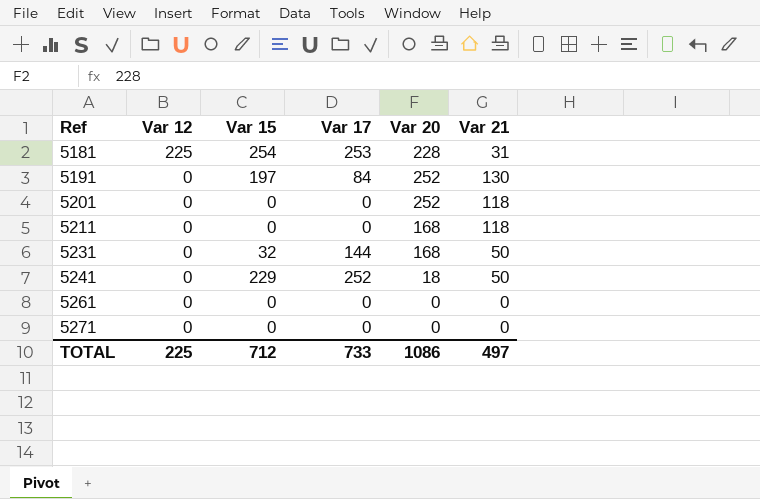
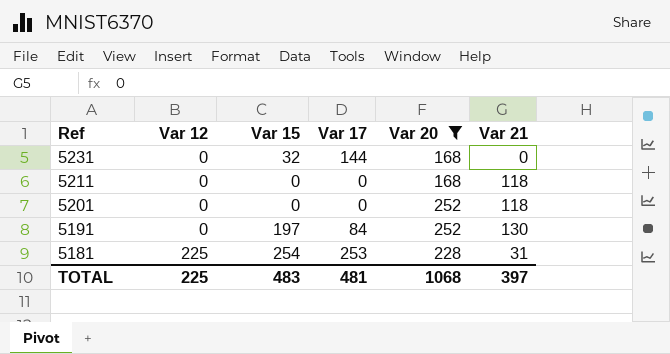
filter: none -> Var 20 >= 168
row order: Ref ascending -> Ref descending
5231 | Var 21: 50 -> 0
TOTAL | Var 15: 712 -> 483
TOTAL | Var 17: 733 -> 481
TOTAL | Var 20: 1086 -> 1068
TOTAL | Var 21: 497 -> 397

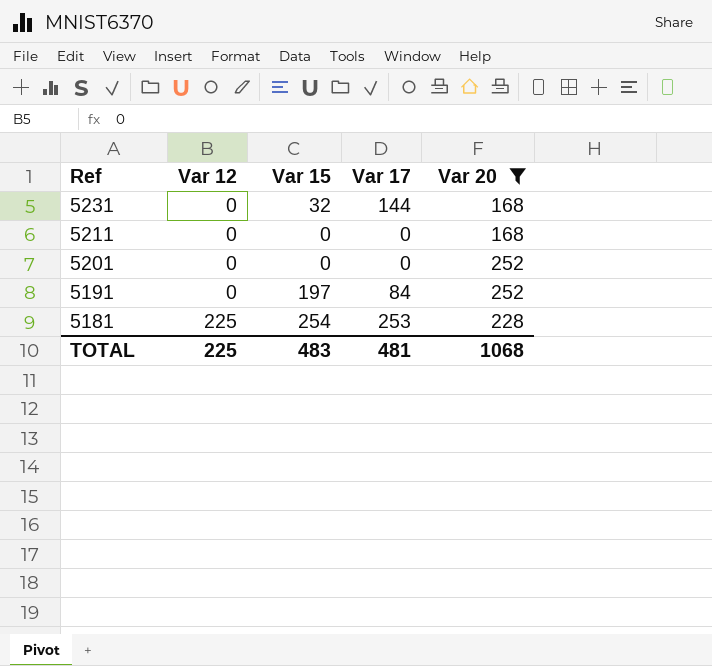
column Var 21 | position: 6 -> none

